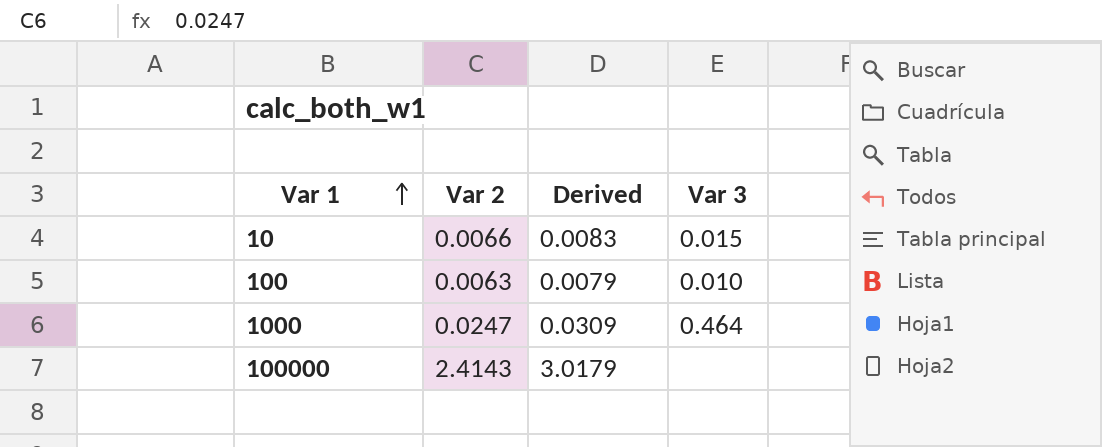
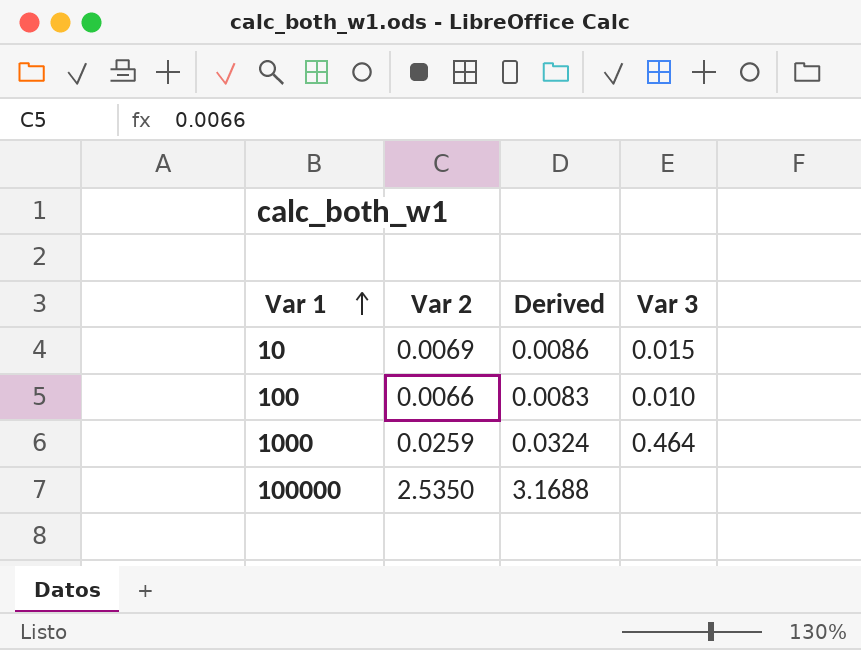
10 | Var 2: 0.0066 -> 0.0069
10 | Derived: 0.0083 -> 0.0086
100 | Var 2: 0.0063 -> 0.0066
100 | Derived: 0.0079 -> 0.0083
1000 | Var 2: 0.0247 -> 0.0259
1000 | Derived: 0.0309 -> 0.0324
100000 | Var 2: 2.4143 -> 2.5350
100000 | Derived: 3.0179 -> 3.1688

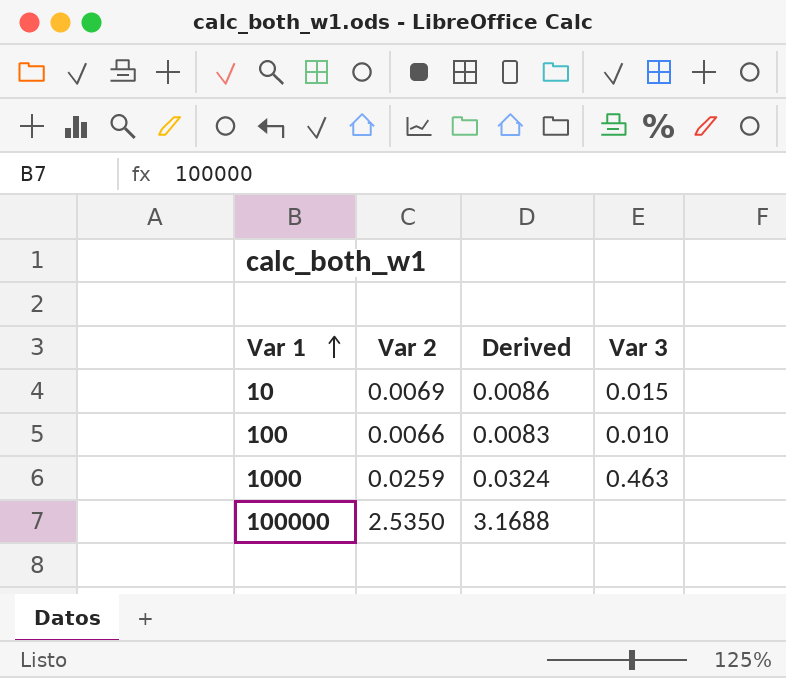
1000 | Var 3: 0.464 -> 0.463

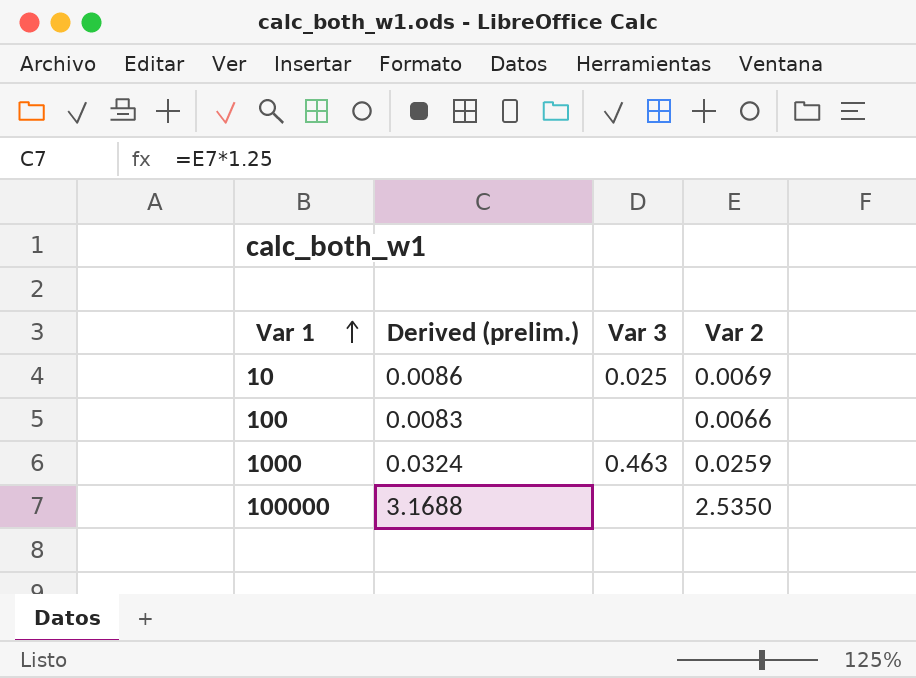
column name: Derived -> Derived (prelim.)
column Var 2 | position: 2 -> 4
10 | Var 3: 0.015 -> 0.025
100 | Var 3: 0.010 -> none

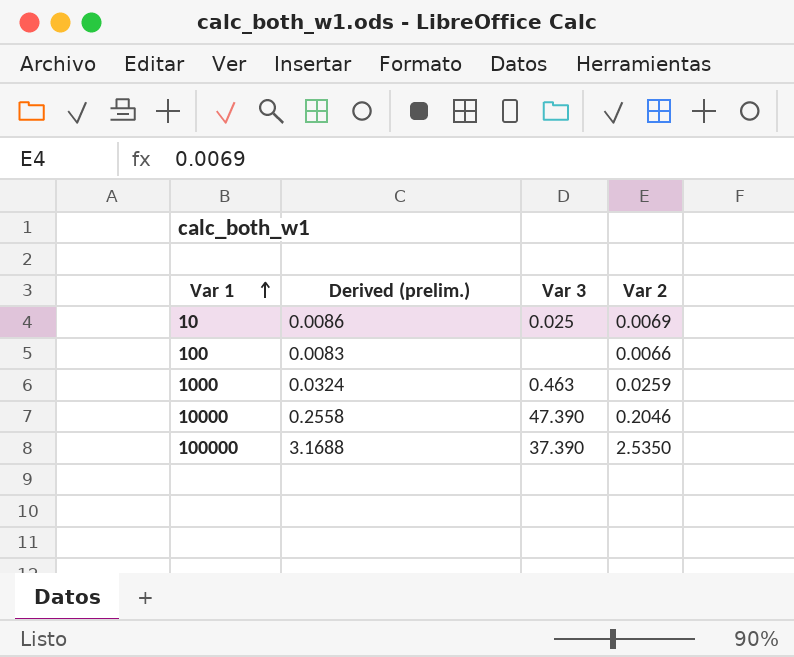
row 10000: none -> 0.2558 | 47.390 | 0.2046
100000 | Var 3: none -> 37.390

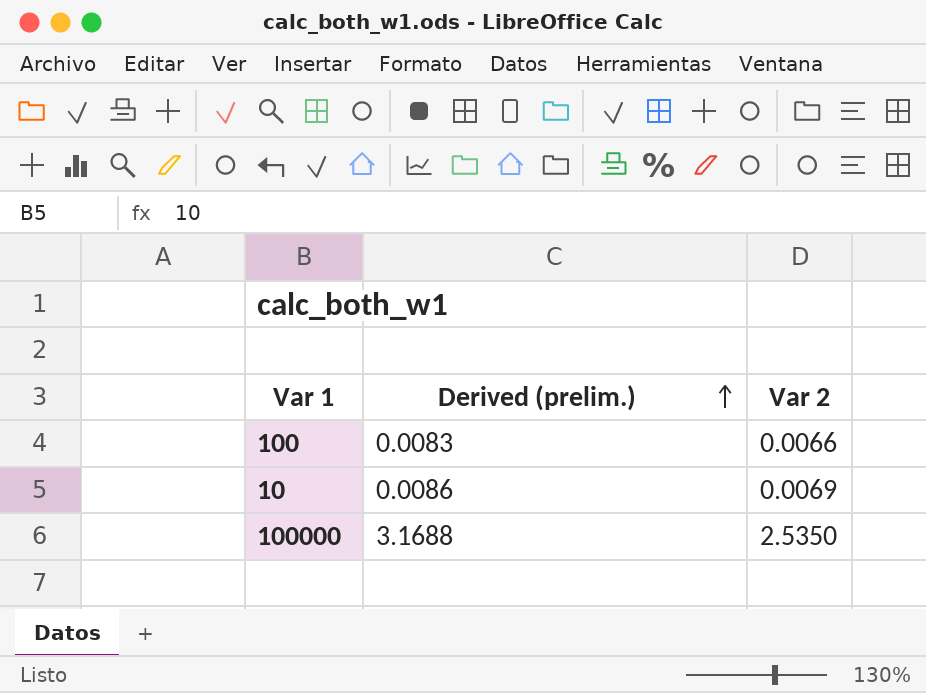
row order: Var 1 ascending -> Derived (prelim.) ascending
column Var 3 | position: 3 -> none
row 1000: 0.0324 | 0.463 | 0.0259 -> none
row 10000: 0.2558 | 47.390 | 0.2046 -> none

